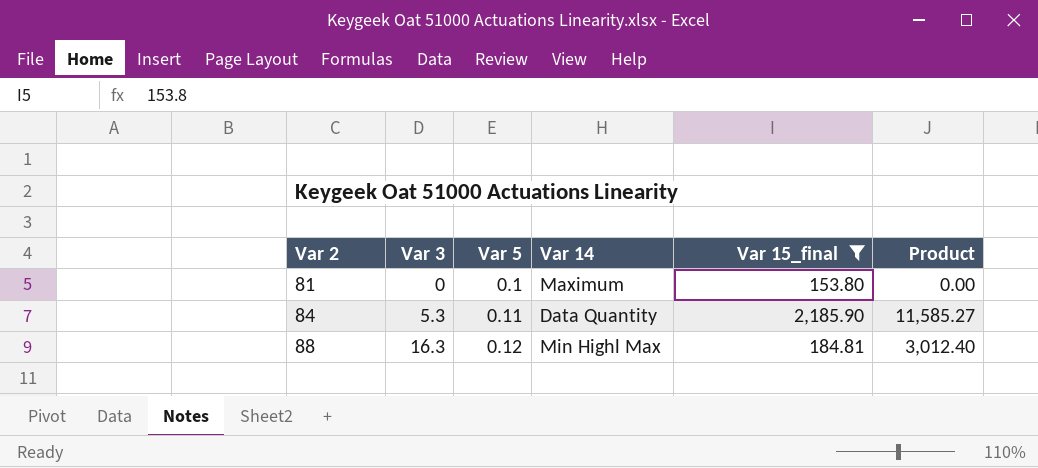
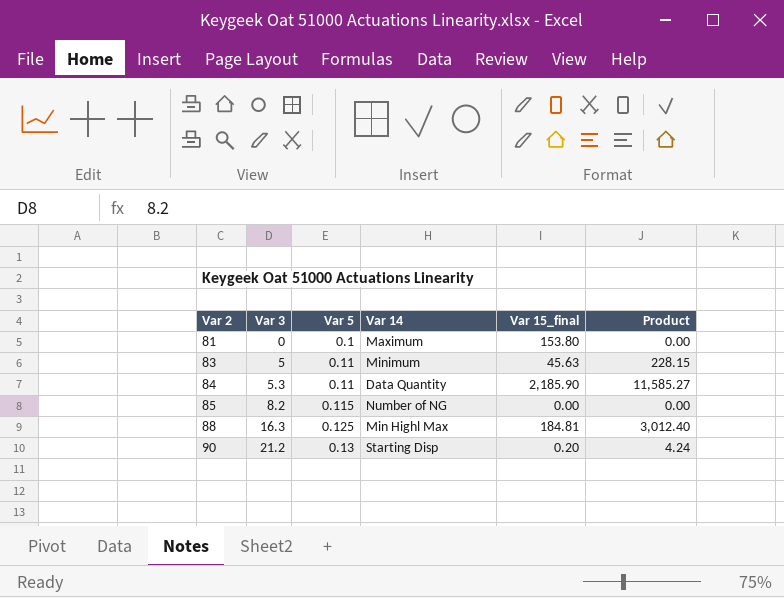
filter: Var 15_final >= 153.80 -> none
88 | Var 5: 0.12 -> 0.125

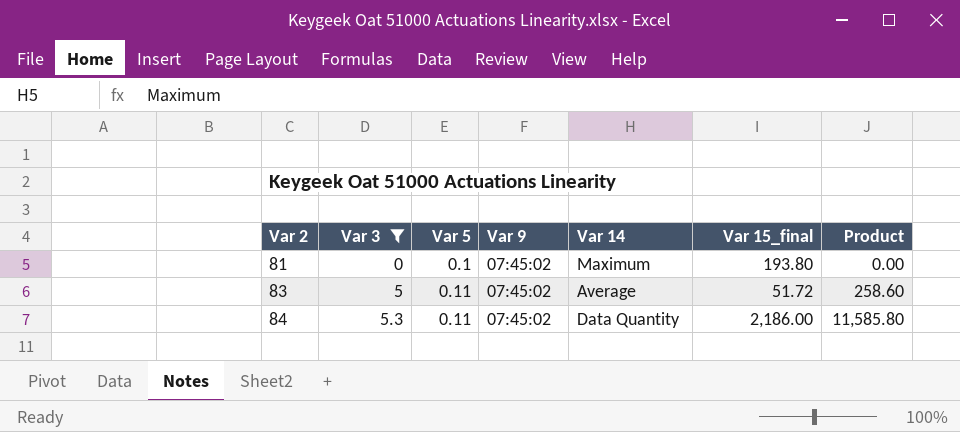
filter: none -> Var 3 <= 5.3
column Var 9 | position: none -> 4
81 | Var 15_final: 153.80 -> 193.80
83 | Var 14: Minimum -> Average
83 | Var 15_final: 45.63 -> 51.72
83 | Product: 228.15 -> 258.60
84 | Var 15_final: 2,185.90 -> 2,186.00
84 | Product: 11,585.27 -> 11,585.80

